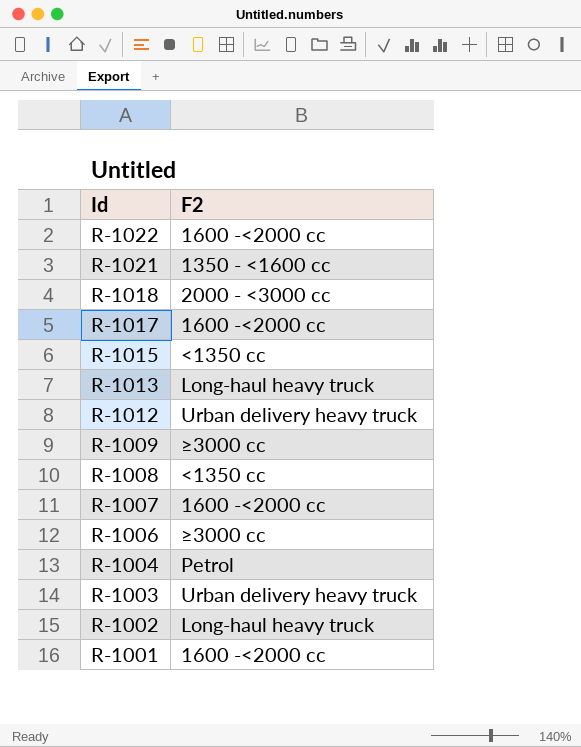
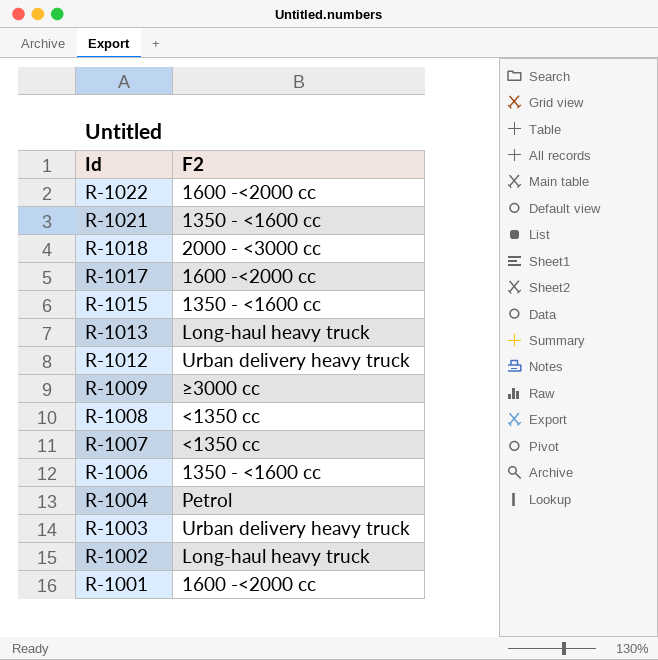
R-1015 | F2: <1350 cc -> 1350 - <1600 cc
R-1007 | F2: 1600 -<2000 cc -> <1350 cc
R-1006 | F2: ≥3000 cc -> 1350 - <1600 cc

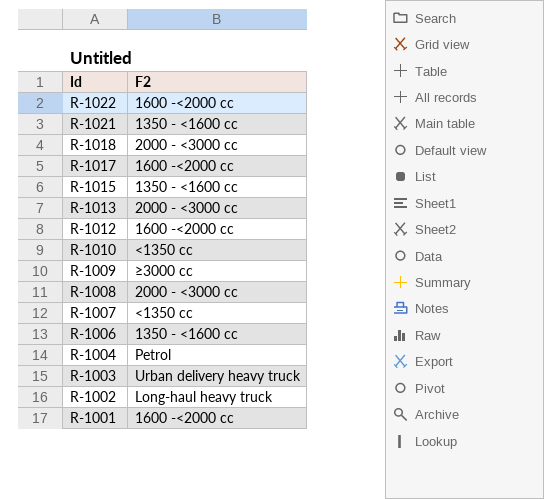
R-1013 | F2: Long-haul heavy truck -> 2000 - <3000 cc
R-1012 | F2: Urban delivery heavy truck -> 1600 -<2000 cc
row R-1010: none -> <1350 cc
R-1008 | F2: <1350 cc -> 2000 - <3000 cc

